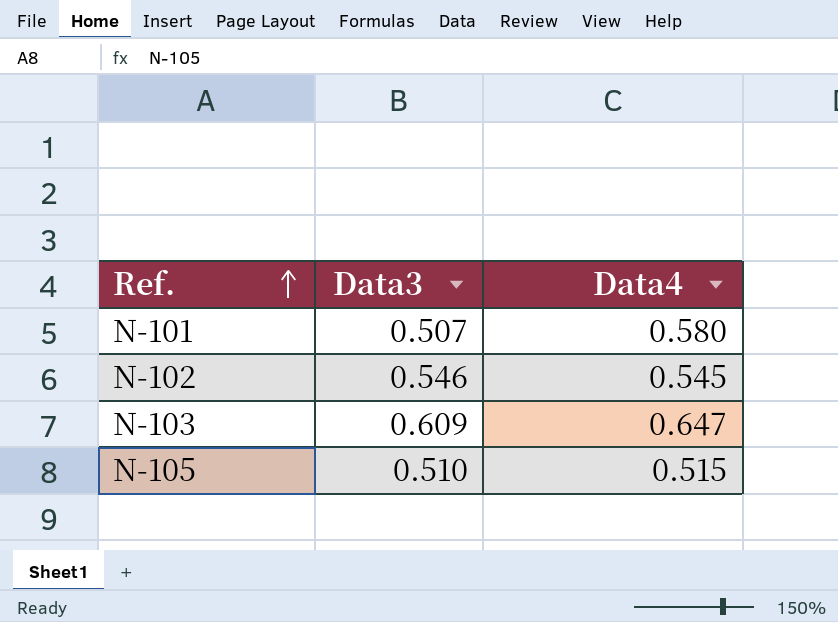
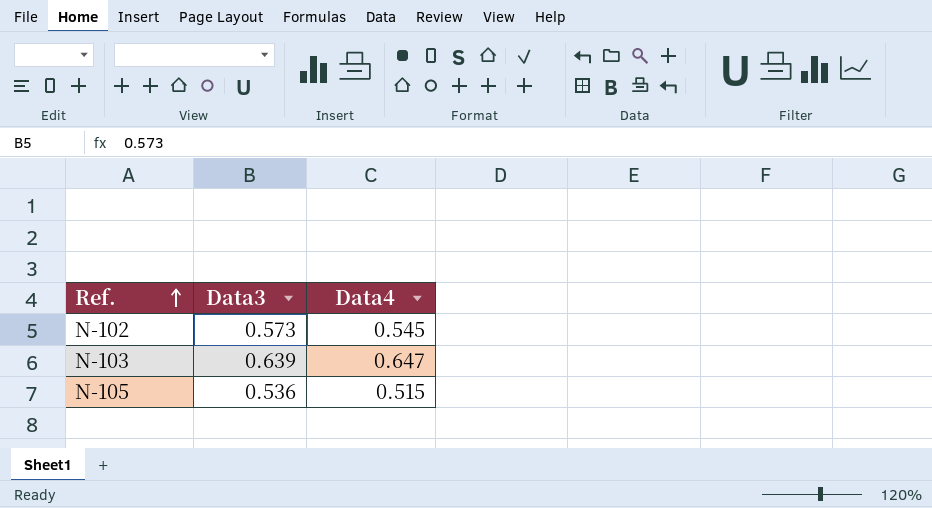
row N-101: 0.507 | 0.580 -> none
N-102 | Data3: 0.546 -> 0.573
N-103 | Data3: 0.609 -> 0.639
N-105 | Data3: 0.510 -> 0.536

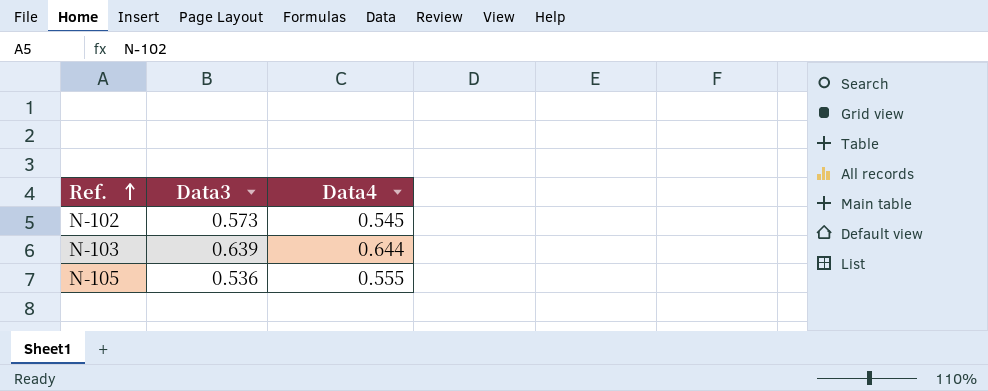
N-103 | Data4: 0.647 -> 0.644
N-105 | Data4: 0.515 -> 0.555

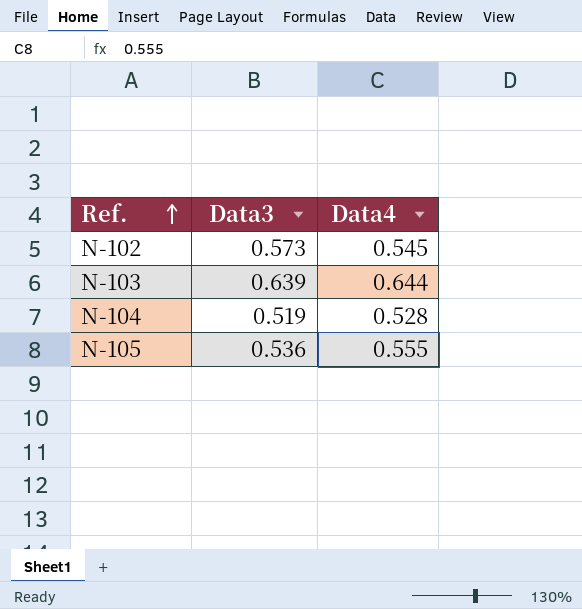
row N-104: none -> 0.519 | 0.528

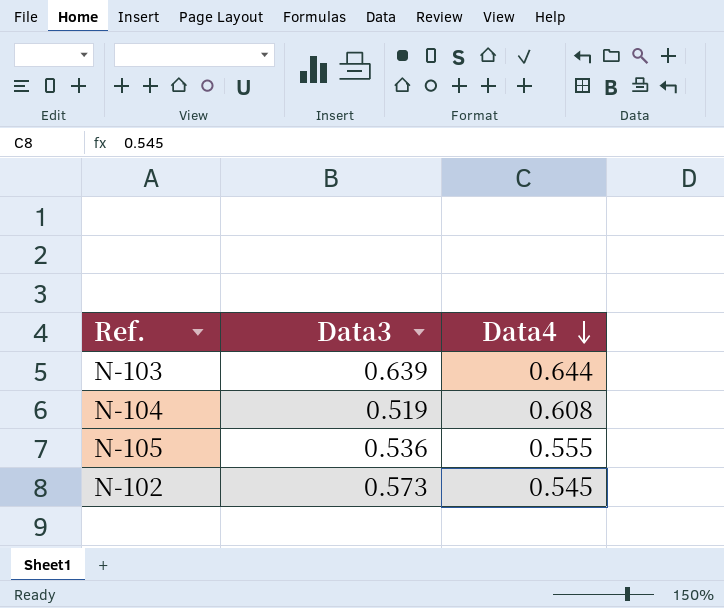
row order: Ref. ascending -> Data4 descending
N-104 | Data4: 0.528 -> 0.608

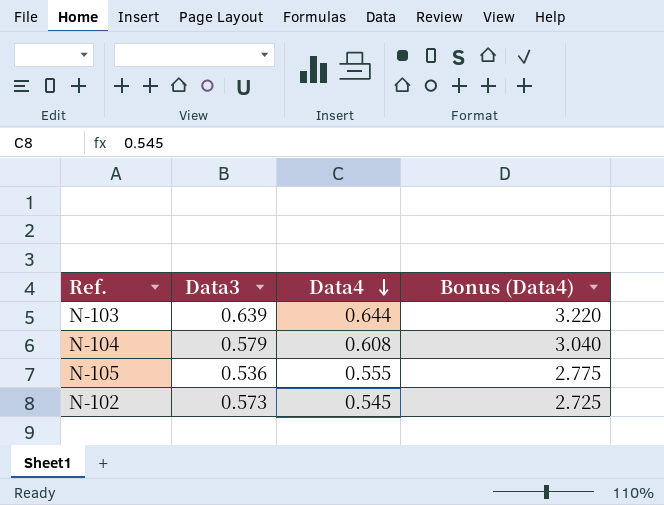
column Bonus (Data4) | formula: none -> [Data4] * 5
N-104 | Data3: 0.519 -> 0.579

